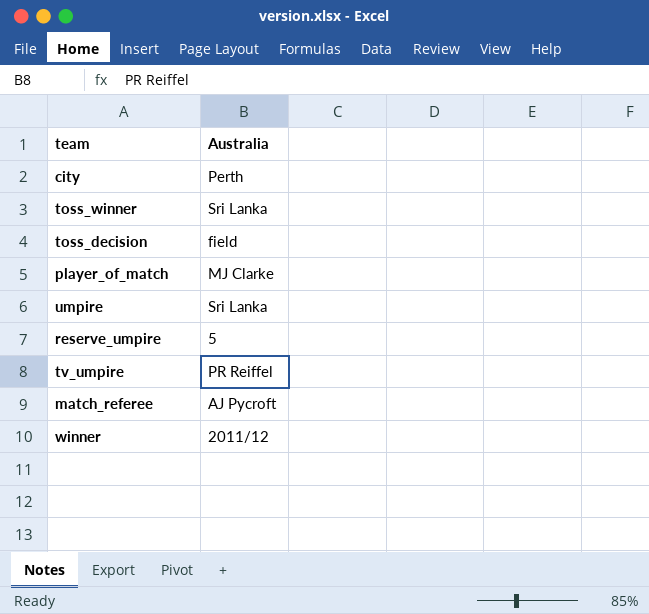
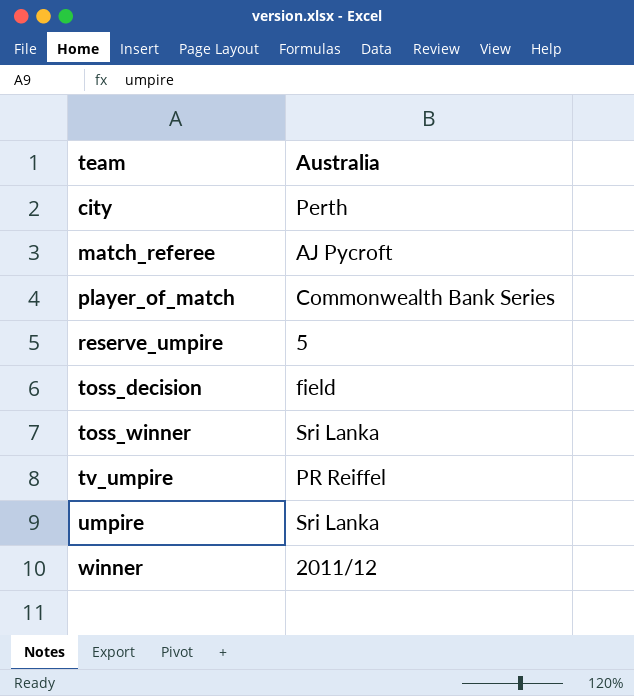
row order: none -> team ascending
player_of_match | Australia: MJ Clarke -> Commonwealth Bank Series

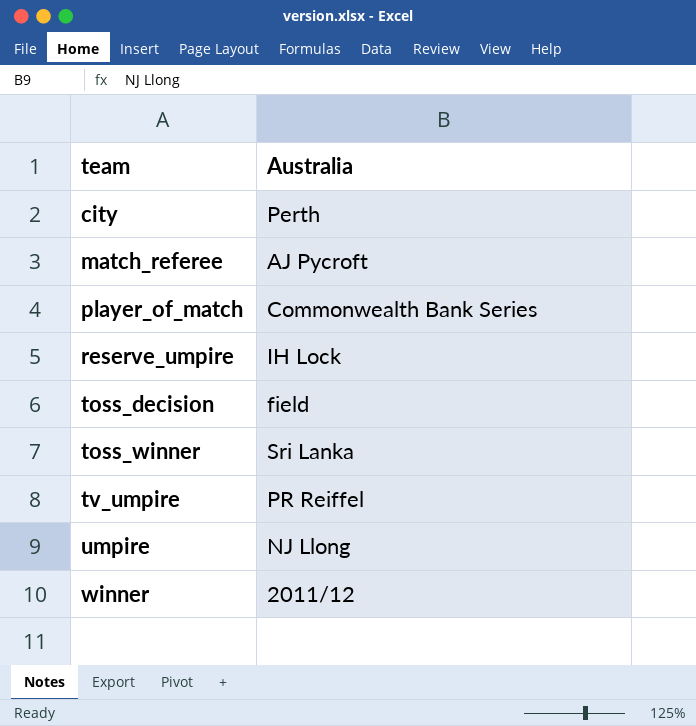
reserve_umpire | Australia: 5 -> IH Lock
umpire | Australia: Sri Lanka -> NJ Llong

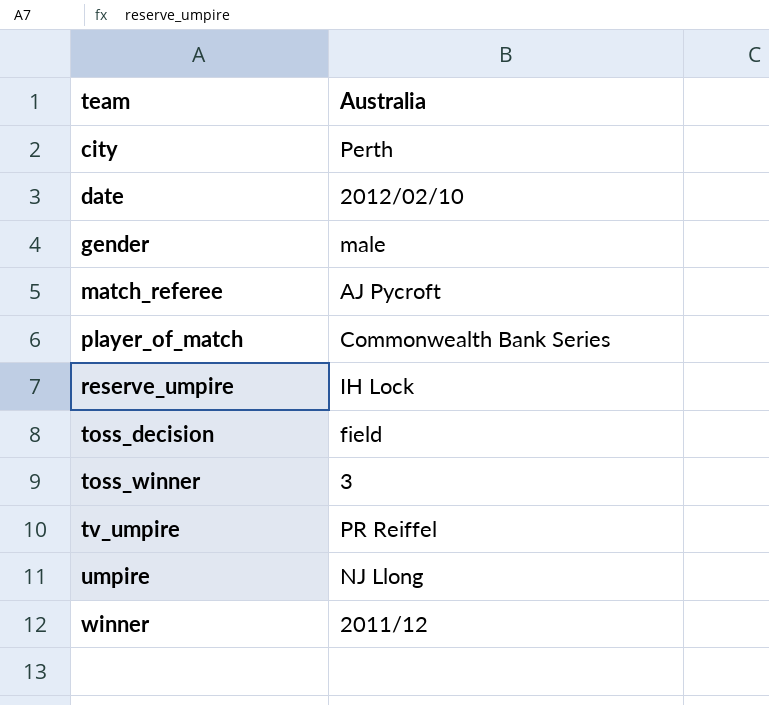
row date: none -> 2012/02/10
row gender: none -> male
toss_winner | Australia: Sri Lanka -> 3

